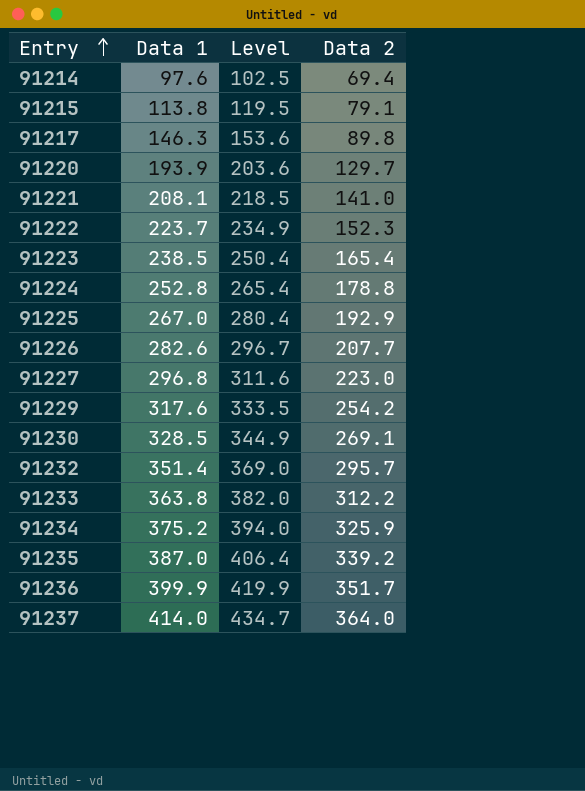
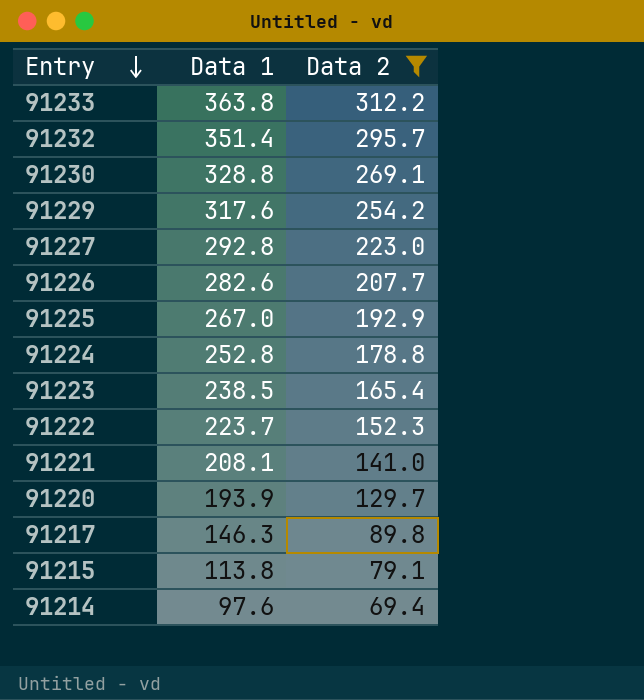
filter: none -> Data 2 <= 312.2
row order: Entry ascending -> Entry descending
column Level | formula: [Data 1] * 1.05 -> none
91230 | Data 1: 328.5 -> 328.8
91227 | Data 1: 296.8 -> 292.8

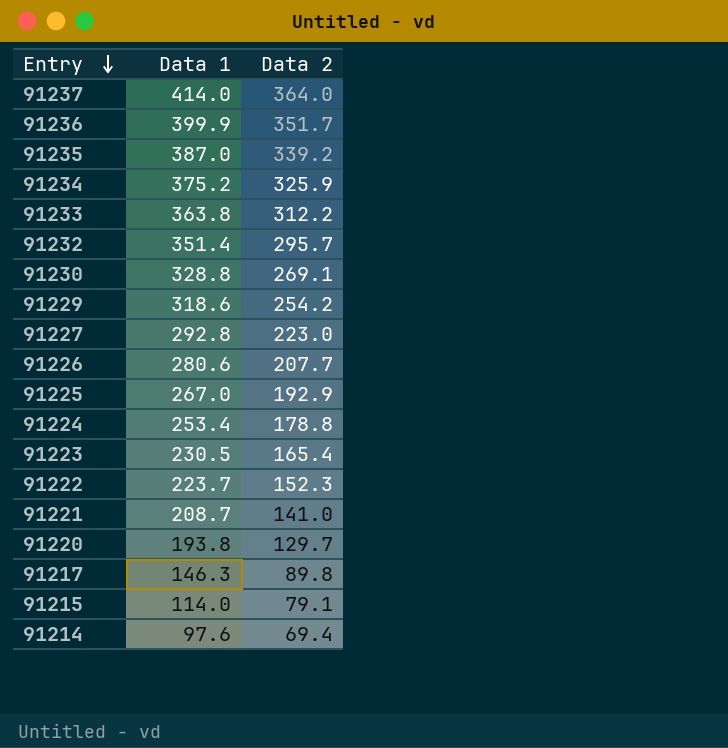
filter: Data 2 <= 312.2 -> none
91229 | Data 1: 317.6 -> 318.6
91226 | Data 1: 282.6 -> 280.6
91224 | Data 1: 252.8 -> 253.4
91223 | Data 1: 238.5 -> 230.5
91221 | Data 1: 208.1 -> 208.7
91220 | Data 1: 193.9 -> 193.8
91215 | Data 1: 113.8 -> 114.0

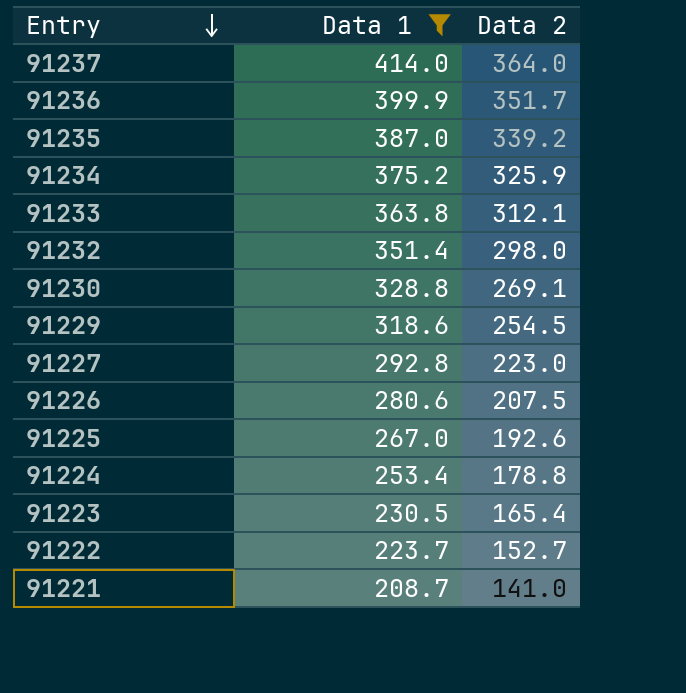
filter: none -> Data 1 >= 208.7
91233 | Data 2: 312.2 -> 312.1
91232 | Data 2: 295.7 -> 298.0
91229 | Data 2: 254.2 -> 254.5
91226 | Data 2: 207.7 -> 207.5
91225 | Data 2: 192.9 -> 192.6
91222 | Data 2: 152.3 -> 152.7

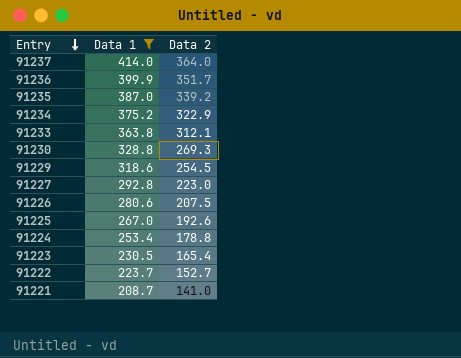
row 91232: 351.4 | 298.0 -> none
91234 | Data 2: 325.9 -> 322.9
91230 | Data 2: 269.1 -> 269.3

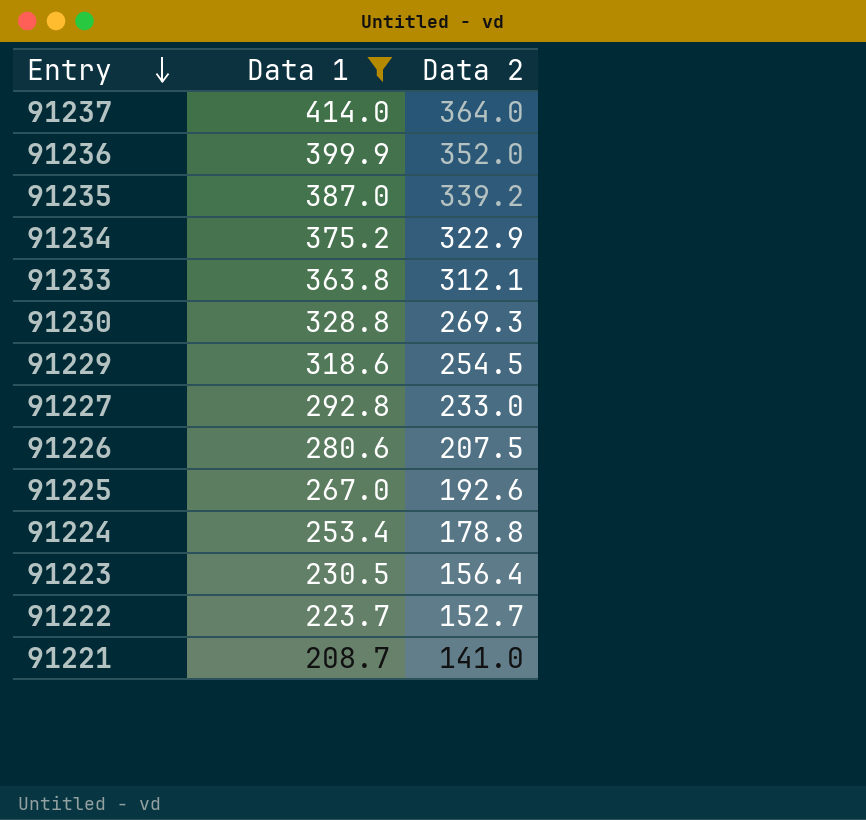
91236 | Data 2: 351.7 -> 352.0
91227 | Data 2: 223.0 -> 233.0
91223 | Data 2: 165.4 -> 156.4

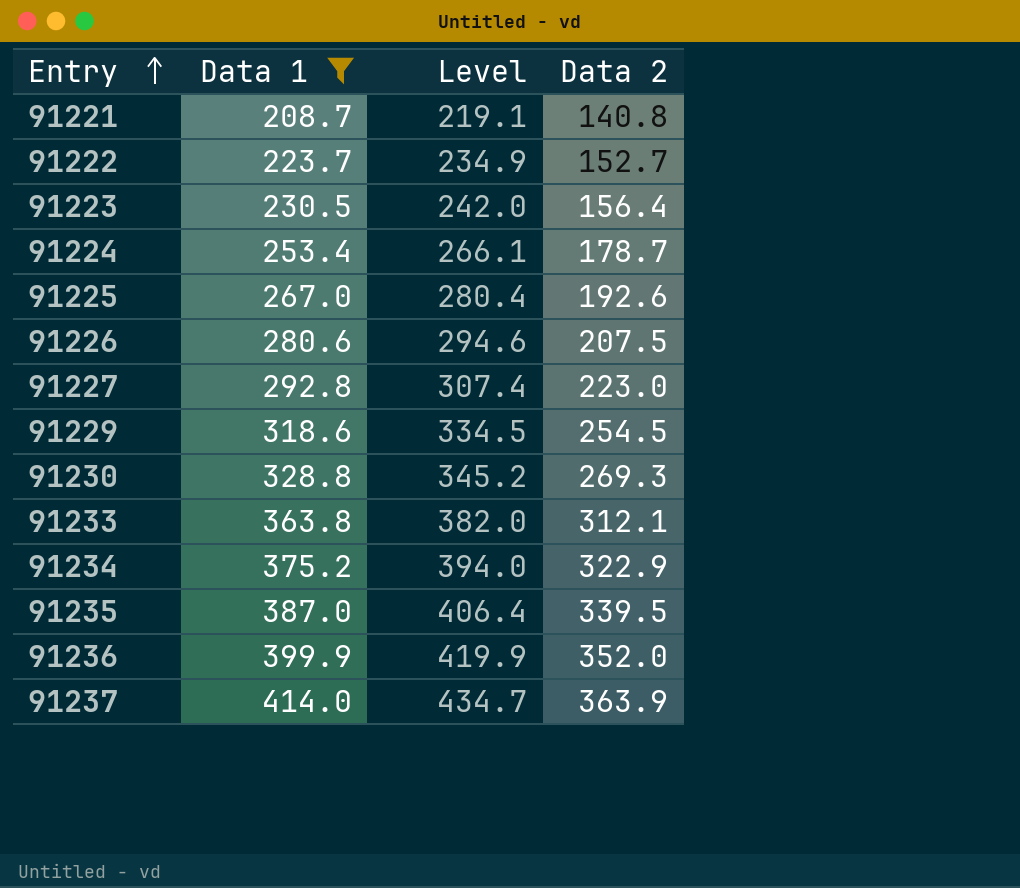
row order: Entry descending -> Entry ascending
column Level | formula: none -> [Data 1] * 1.05
91221 | Data 2: 141.0 -> 140.8
91224 | Data 2: 178.8 -> 178.7
91227 | Data 2: 233.0 -> 223.0
91235 | Data 2: 339.2 -> 339.5
91237 | Data 2: 364.0 -> 363.9

